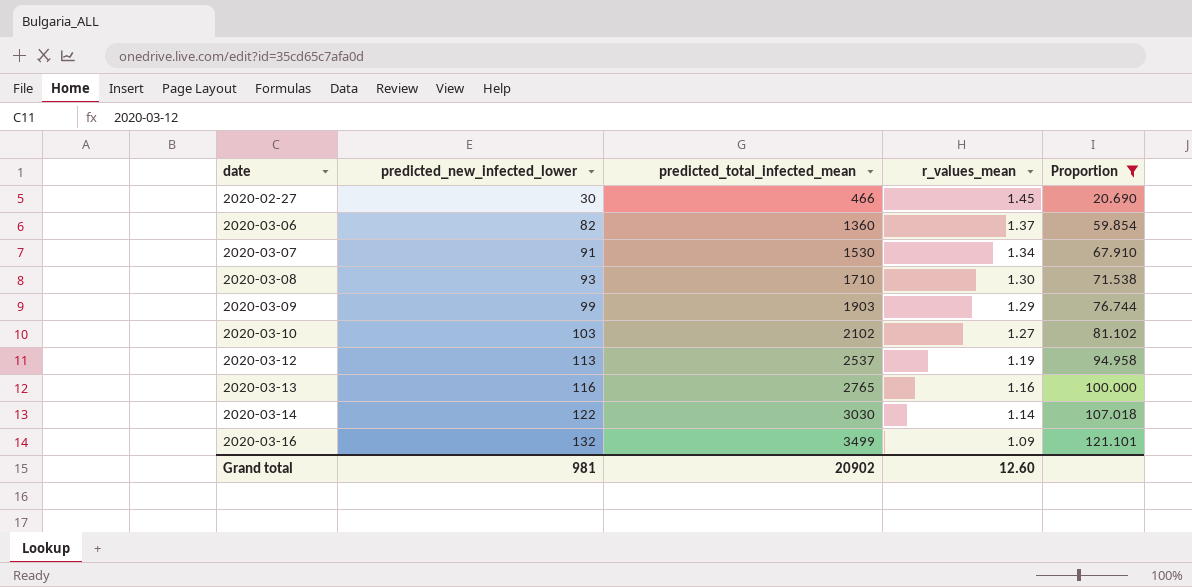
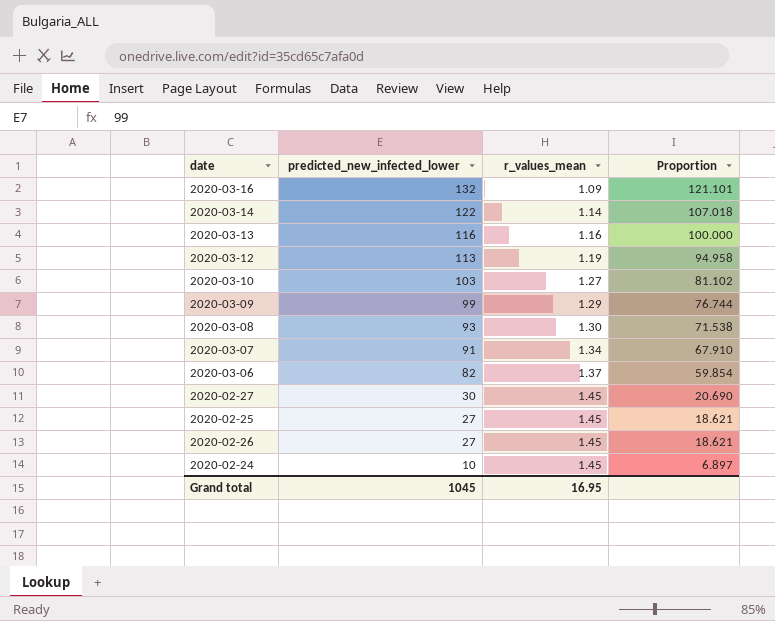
filter: Proportion >= 20.690 -> none
row order: date ascending -> predicted_new_infected_lower descending
column predicted_total_infected_mean | position: 3 -> none
Grand total | predicted_new_infected_lower: 981 -> 1045
Grand total | r_values_mean: 12.60 -> 16.95

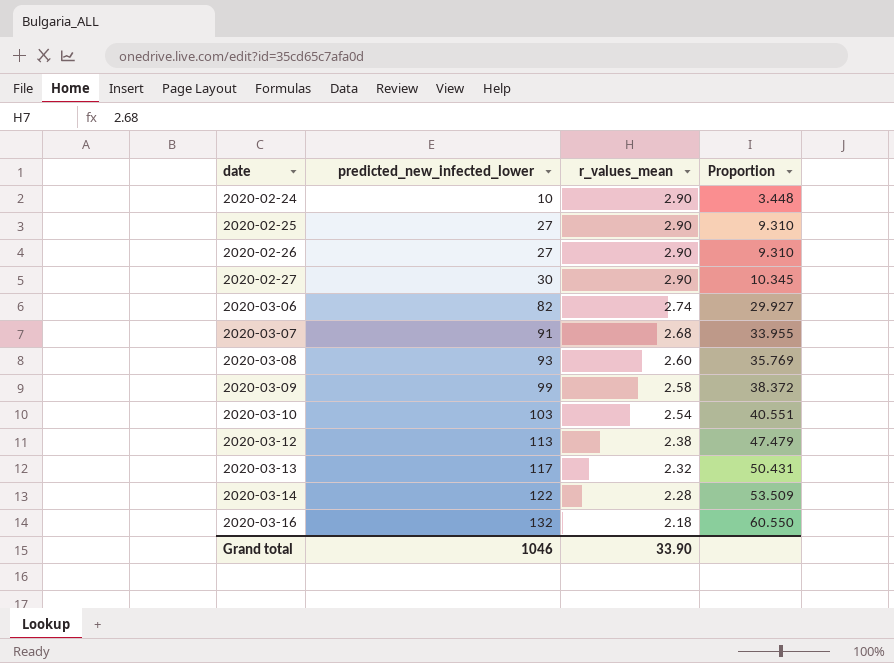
row order: predicted_new_infected_lower descending -> date ascending
2020-02-24 | r_values_mean: 1.45 -> 2.90
2020-02-24 | Proportion: 6.897 -> 3.448
2020-02-25 | r_values_mean: 1.45 -> 2.90
2020-02-25 | Proportion: 18.621 -> 9.310
2020-02-26 | r_values_mean: 1.45 -> 2.90
2020-02-26 | Proportion: 18.621 -> 9.310
2020-02-27 | r_values_mean: 1.45 -> 2.90
2020-02-27 | Proportion: 20.690 -> 10.345
2020-03-06 | r_values_mean: 1.37 -> 2.74
2020-03-06 | Proportion: 59.854 -> 29.927
2020-03-07 | r_values_mean: 1.34 -> 2.68
2020-03-07 | Proportion: 67.910 -> 33.955
2020-03-08 | r_values_mean: 1.30 -> 2.60
2020-03-08 | Proportion: 71.538 -> 35.769
2020-03-09 | r_values_mean: 1.29 -> 2.58
2020-03-09 | Proportion: 76.744 -> 38.372
2020-03-10 | r_values_mean: 1.27 -> 2.54
2020-03-10 | Proportion: 81.102 -> 40.551
2020-03-12 | r_values_mean: 1.19 -> 2.38
2020-03-12 | Proportion: 94.958 -> 47.479
2020-03-13 | predicted_new_infected_lower: 116 -> 117
2020-03-13 | r_values_mean: 1.16 -> 2.32
2020-03-13 | Proportion: 100.000 -> 50.431
2020-03-14 | r_values_mean: 1.14 -> 2.28
2020-03-14 | Proportion: 107.018 -> 53.509
2020-03-16 | r_values_mean: 1.09 -> 2.18
2020-03-16 | Proportion: 121.101 -> 60.550
Grand total | predicted_new_infected_lower: 1045 -> 1046
Grand total | r_values_mean: 16.95 -> 33.90

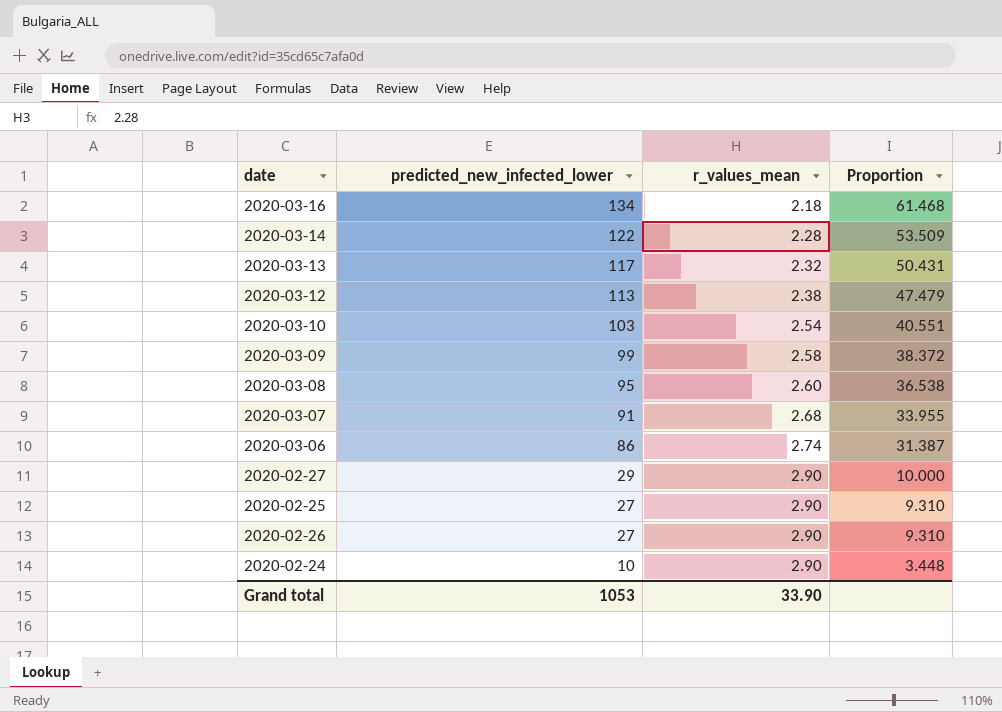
row order: date ascending -> predicted_new_infected_lower descending
2020-03-16 | predicted_new_infected_lower: 132 -> 134
2020-03-16 | Proportion: 60.550 -> 61.468
2020-03-08 | predicted_new_infected_lower: 93 -> 95
2020-03-08 | Proportion: 35.769 -> 36.538
2020-03-06 | predicted_new_infected_lower: 82 -> 86
2020-03-06 | Proportion: 29.927 -> 31.387
2020-02-27 | predicted_new_infected_lower: 30 -> 29
2020-02-27 | Proportion: 10.345 -> 10.000
Grand total | predicted_new_infected_lower: 1046 -> 1053

